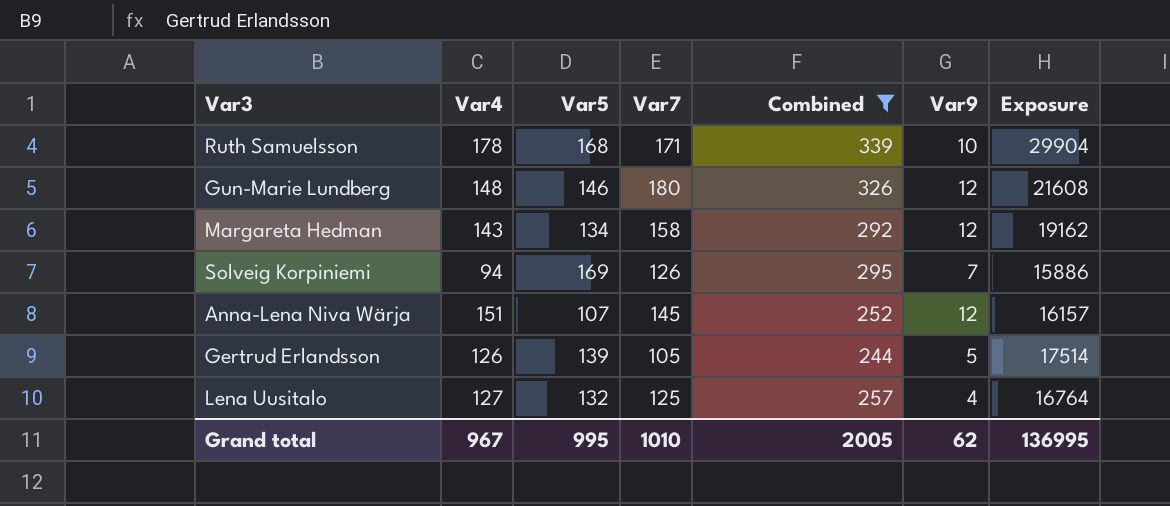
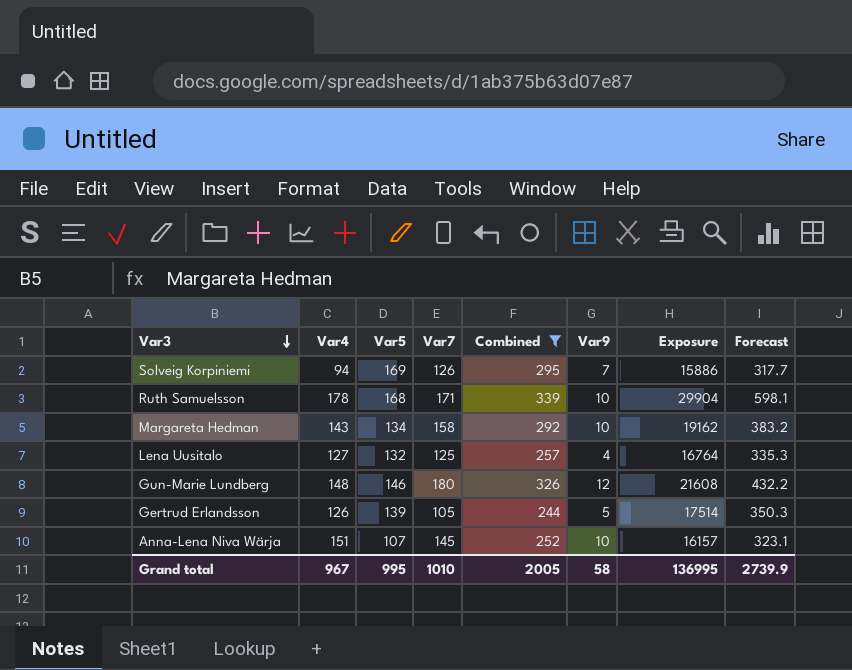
row order: none -> Var3 descending
column Forecast | formula: none -> [Exposure] * 0.02
Margareta Hedman | Var9: 12 -> 10
Anna-Lena Niva Wärja | Var9: 12 -> 10
Grand total | Var9: 62 -> 58

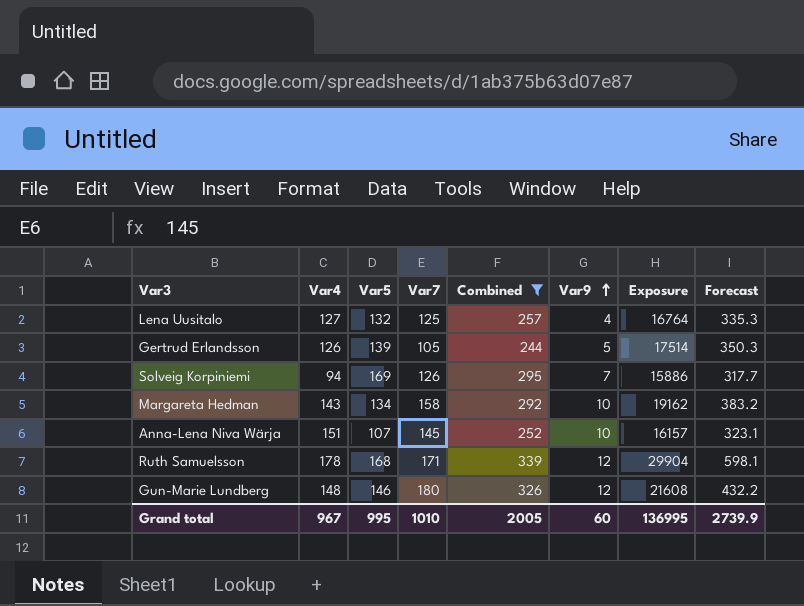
row order: Var3 descending -> Var9 ascending
Ruth Samuelsson | Var9: 10 -> 12
Grand total | Var9: 58 -> 60

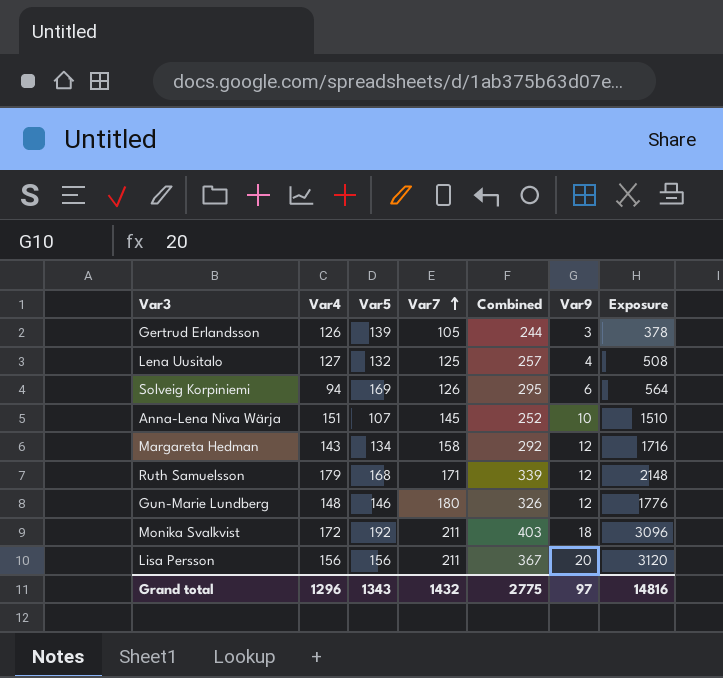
filter: Combined <= 339 -> none
row order: Var9 ascending -> Var7 ascending
column Forecast | formula: [Exposure] * 0.02 -> none
column Exposure | formula: [Var4] * [Var5] -> [Var4] * [Var9]
Gertrud Erlandsson | Var9: 5 -> 3
Solveig Korpiniemi | Var9: 7 -> 6
Margareta Hedman | Var9: 10 -> 12
Ruth Samuelsson | Var4: 178 -> 179
Grand total | Var4: 967 -> 1296
Grand total | Var5: 995 -> 1343
Grand total | Var7: 1010 -> 1432
Grand total | Combined: 2005 -> 2775
Grand total | Var9: 60 -> 97
Grand total | Exposure: 136995 -> 14816

